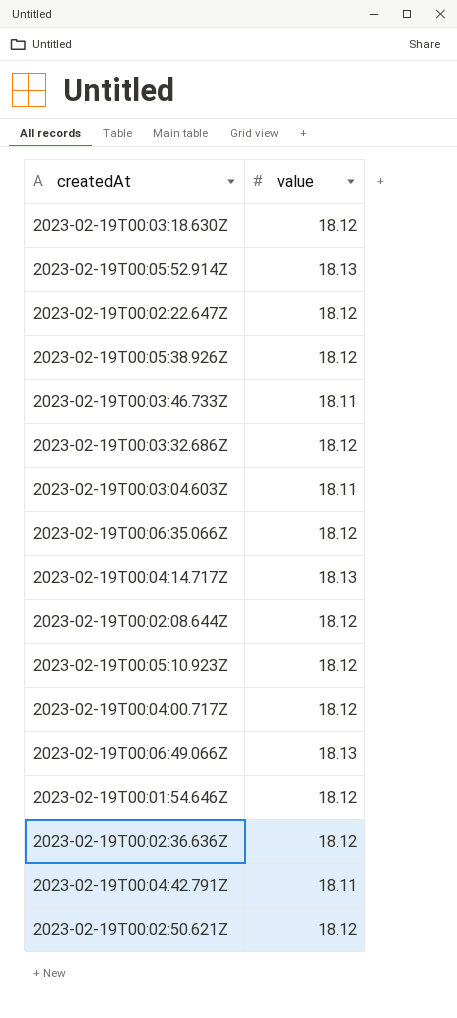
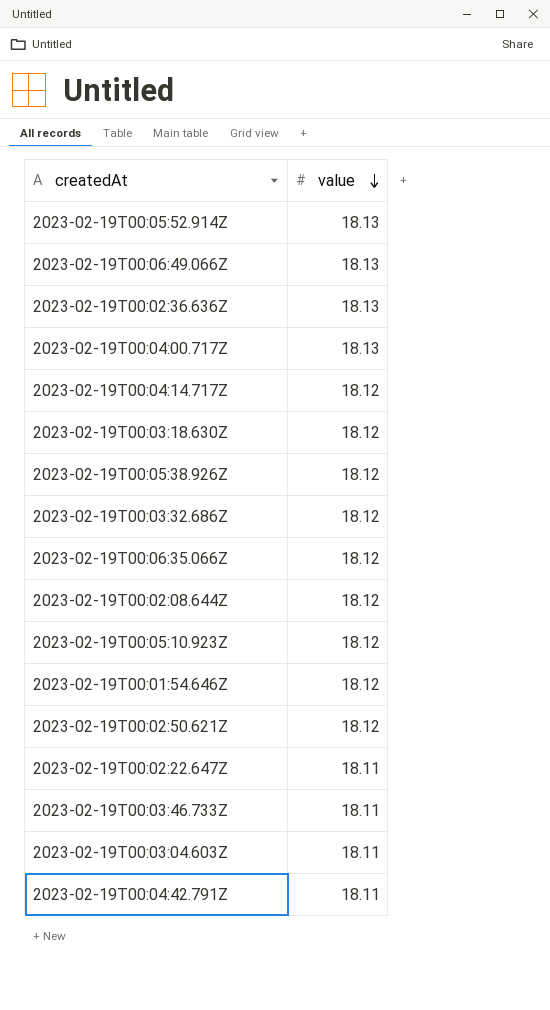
row order: none -> value descending
2023-02-19T00:02:36.636Z | value: 18.12 -> 18.13
2023-02-19T00:04:00.717Z | value: 18.12 -> 18.13
2023-02-19T00:04:14.717Z | value: 18.13 -> 18.12
2023-02-19T00:02:22.647Z | value: 18.12 -> 18.11

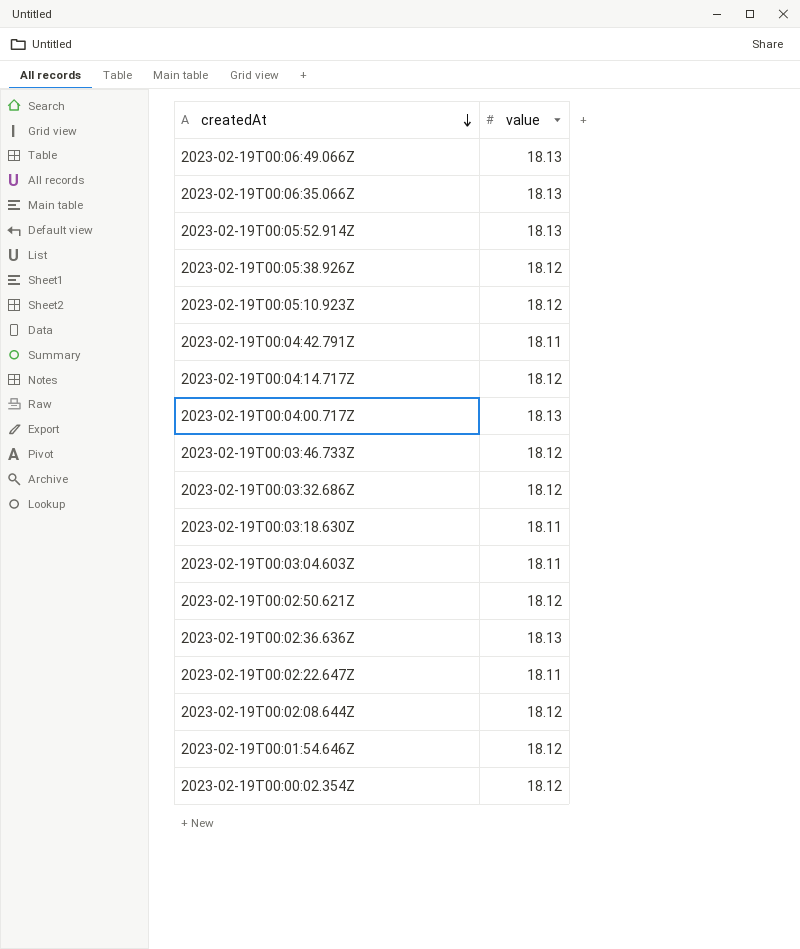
row order: value descending -> createdAt descending
2023-02-19T00:06:35.066Z | value: 18.12 -> 18.13
2023-02-19T00:03:46.733Z | value: 18.11 -> 18.12
2023-02-19T00:03:18.630Z | value: 18.12 -> 18.11
row 2023-02-19T00:00:02.354Z: none -> 18.12

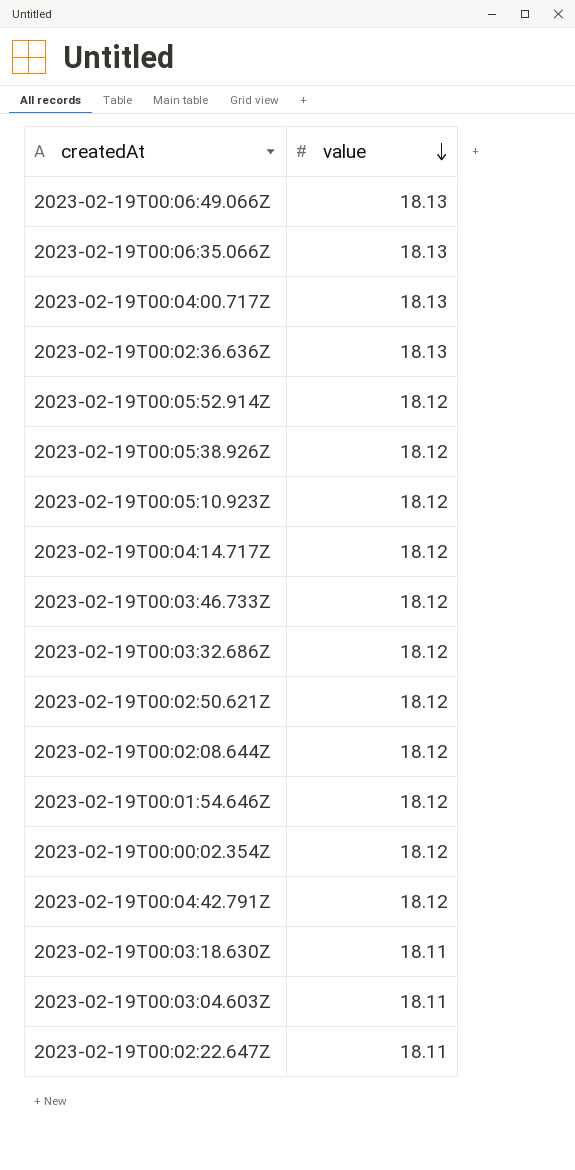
row order: createdAt descending -> value descending
2023-02-19T00:05:52.914Z | value: 18.13 -> 18.12
2023-02-19T00:04:42.791Z | value: 18.11 -> 18.12

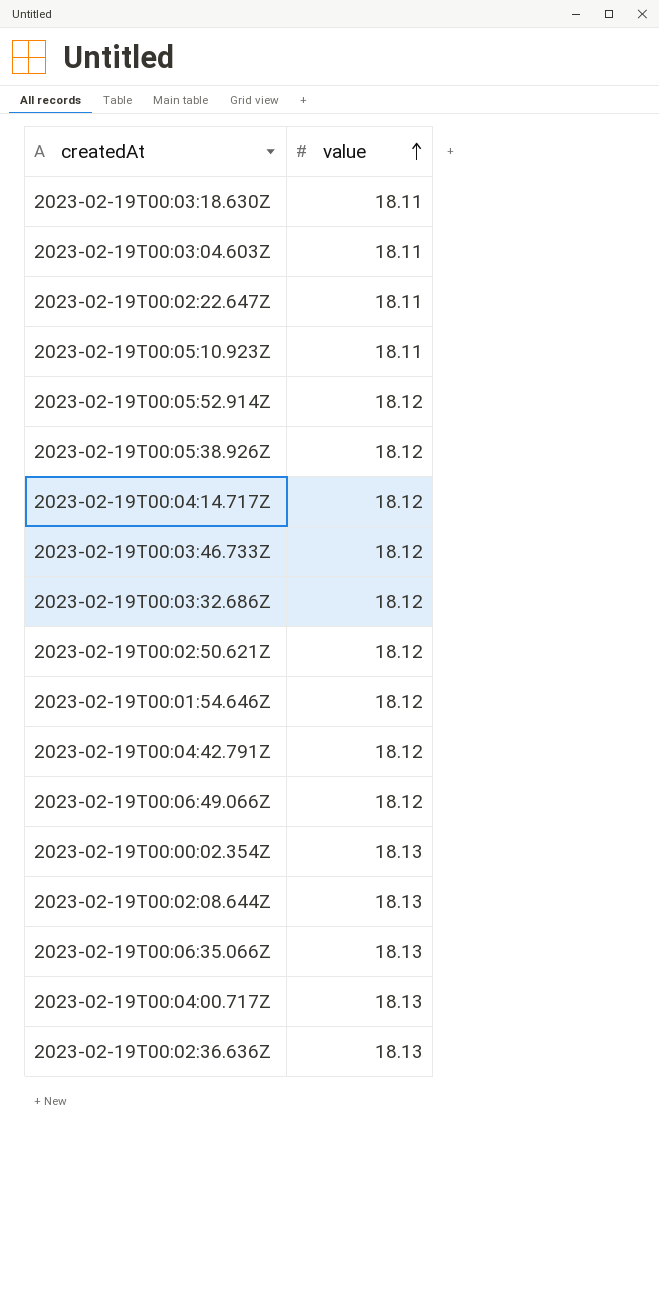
row order: value descending -> value ascending
2023-02-19T00:05:10.923Z | value: 18.12 -> 18.11
2023-02-19T00:06:49.066Z | value: 18.13 -> 18.12
2023-02-19T00:00:02.354Z | value: 18.12 -> 18.13
2023-02-19T00:02:08.644Z | value: 18.12 -> 18.13

